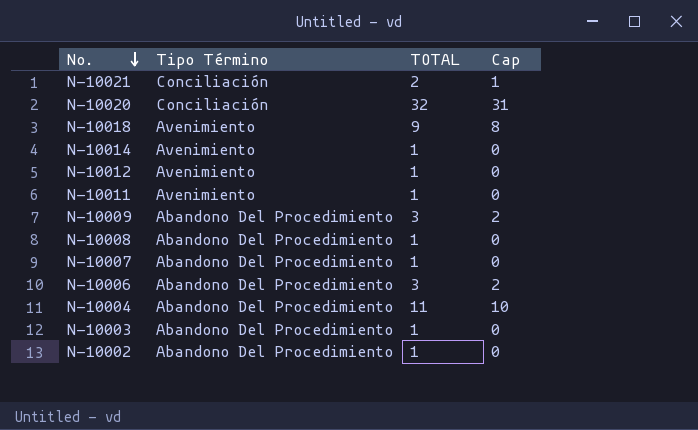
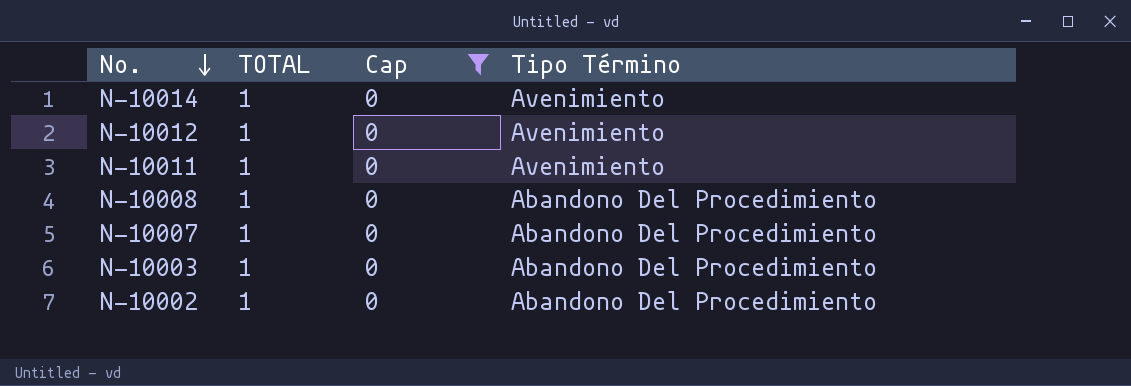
filter: none -> Cap = 0
column Tipo Término | position: 2 -> 4

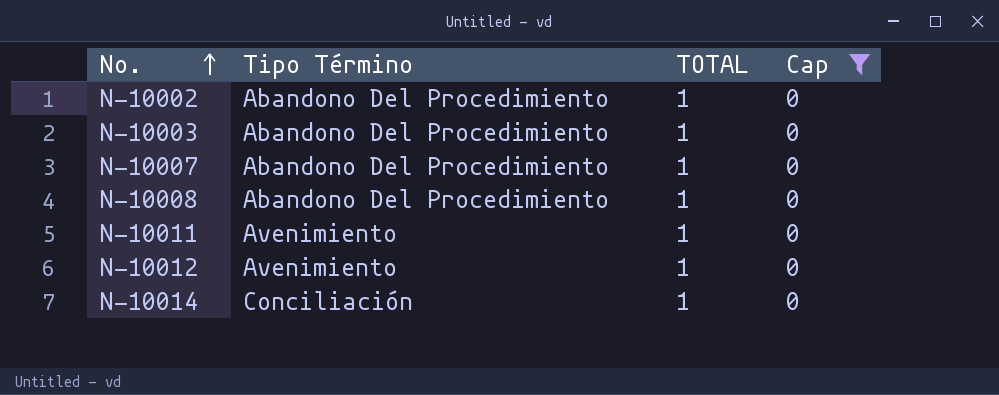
row order: No. descending -> No. ascending
column Tipo Término | position: 4 -> 2
N-10014 | Tipo Término: Avenimiento -> Conciliación

